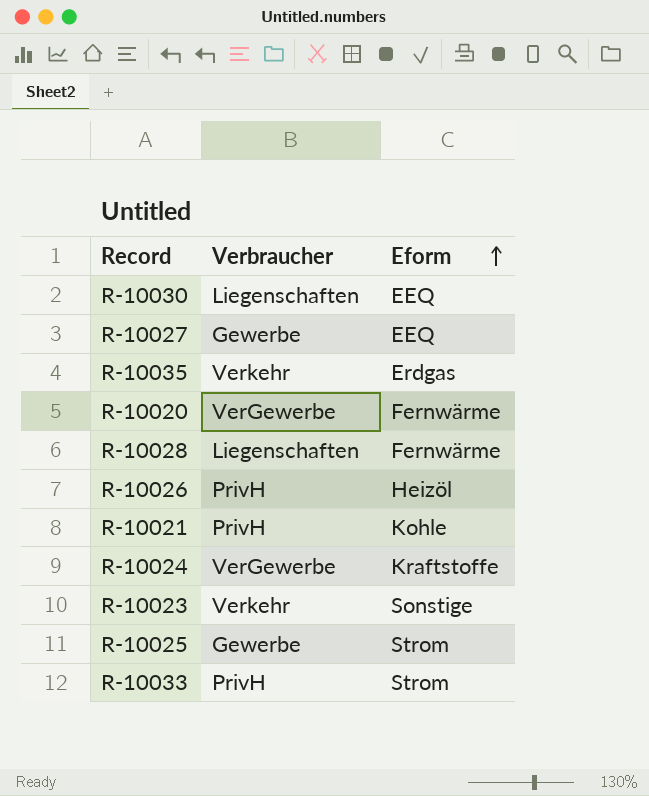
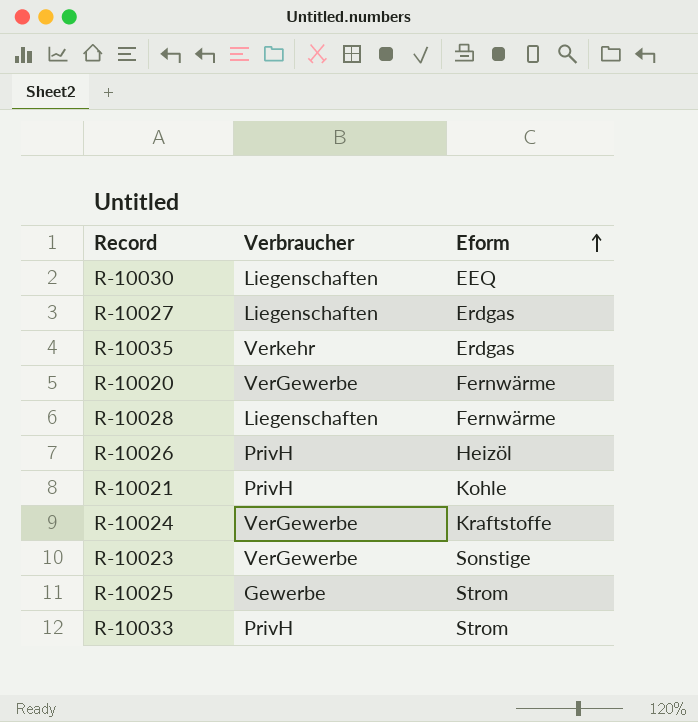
R-10027 | Verbraucher: Gewerbe -> Liegenschaften
R-10027 | Eform: EEQ -> Erdgas
R-10023 | Verbraucher: Verkehr -> VerGewerbe

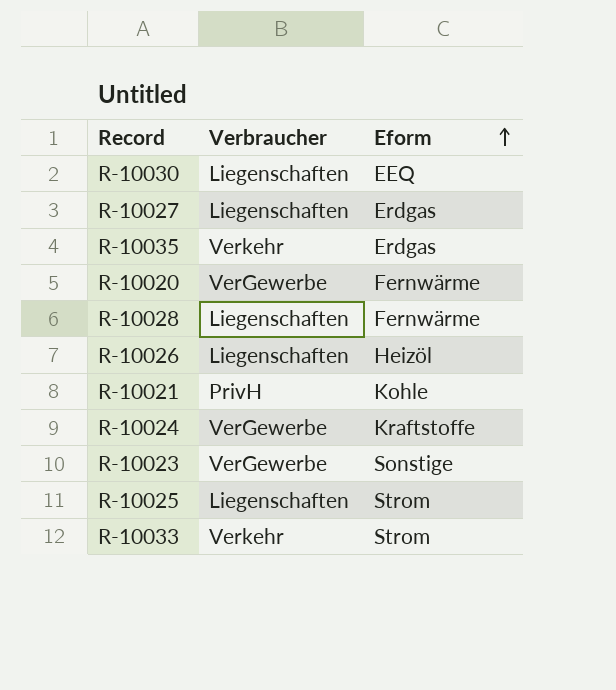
R-10026 | Verbraucher: PrivH -> Liegenschaften
R-10025 | Verbraucher: Gewerbe -> Liegenschaften
R-10033 | Verbraucher: PrivH -> Verkehr

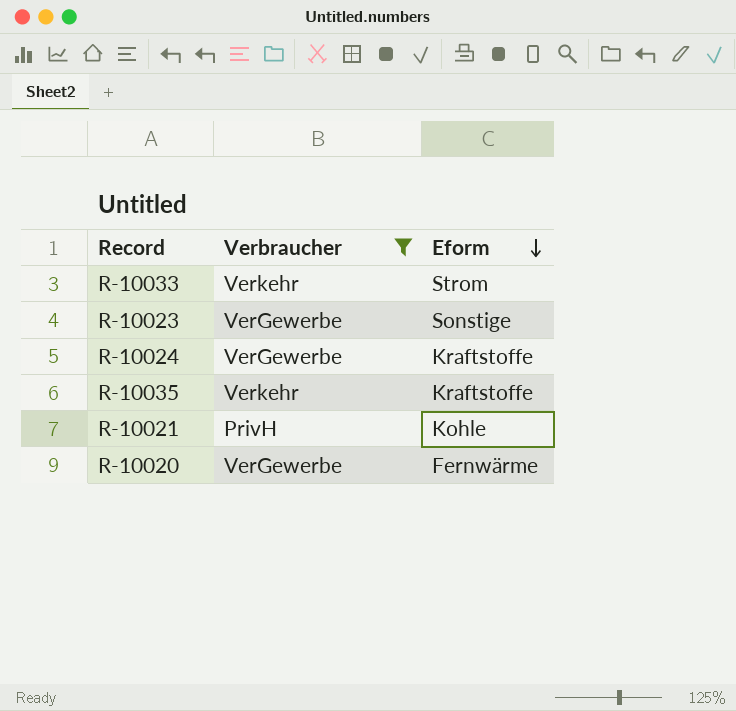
filter: none -> Verbraucher != Liegenschaften
row order: Eform ascending -> Eform descending
R-10035 | Eform: Erdgas -> Kraftstoffe

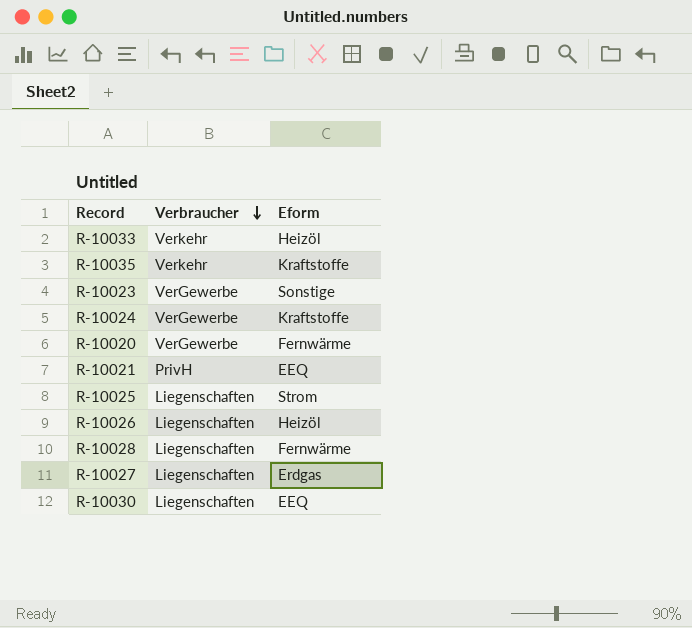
filter: Verbraucher != Liegenschaften -> none
row order: Eform descending -> Verbraucher descending
R-10033 | Eform: Strom -> Heizöl
R-10021 | Eform: Kohle -> EEQ

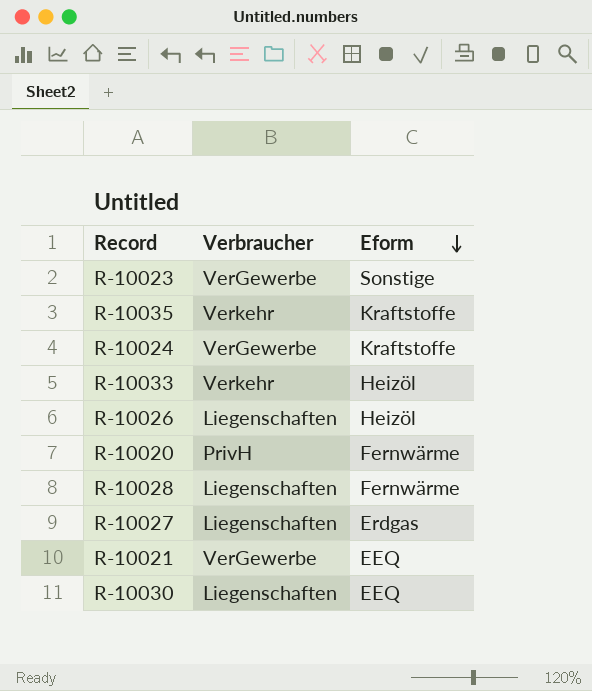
row order: Verbraucher descending -> Eform descending
row R-10025: Liegenschaften | Strom -> none
R-10020 | Verbraucher: VerGewerbe -> PrivH
R-10021 | Verbraucher: PrivH -> VerGewerbe

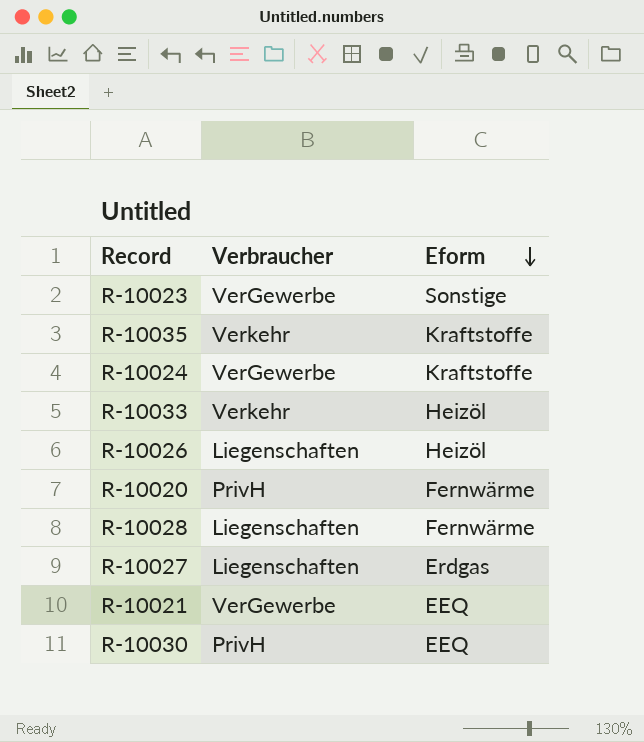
R-10030 | Verbraucher: Liegenschaften -> PrivH

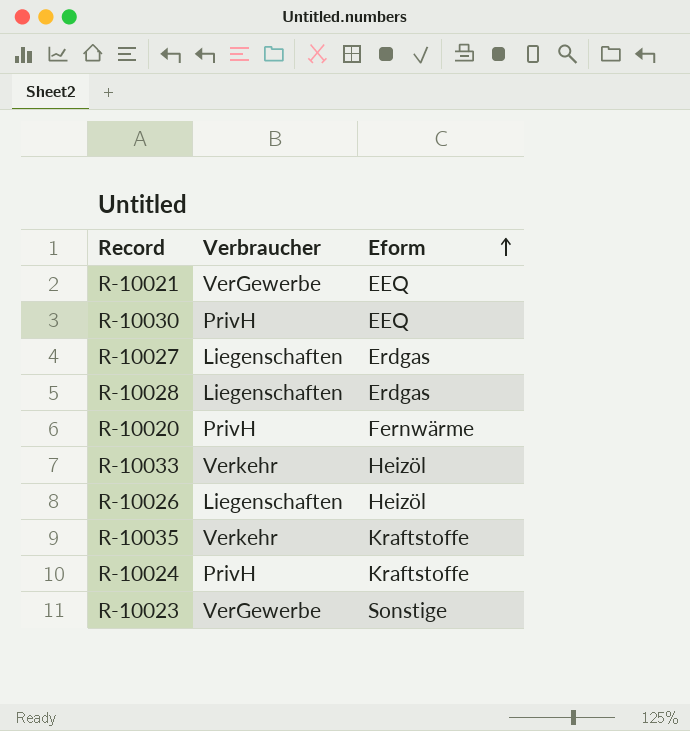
row order: Eform descending -> Eform ascending
R-10028 | Eform: Fernwärme -> Erdgas
R-10024 | Verbraucher: VerGewerbe -> PrivH

